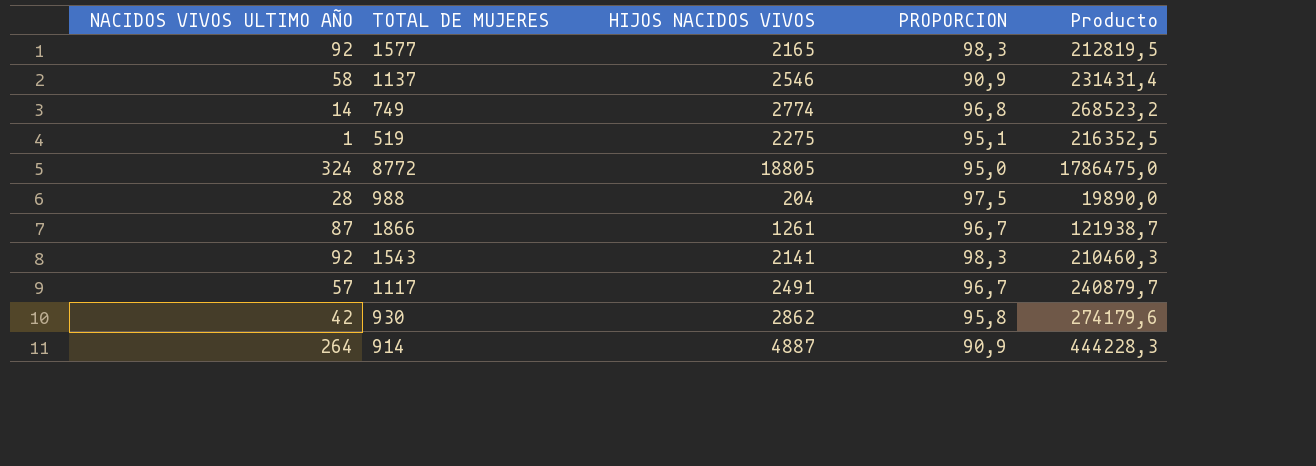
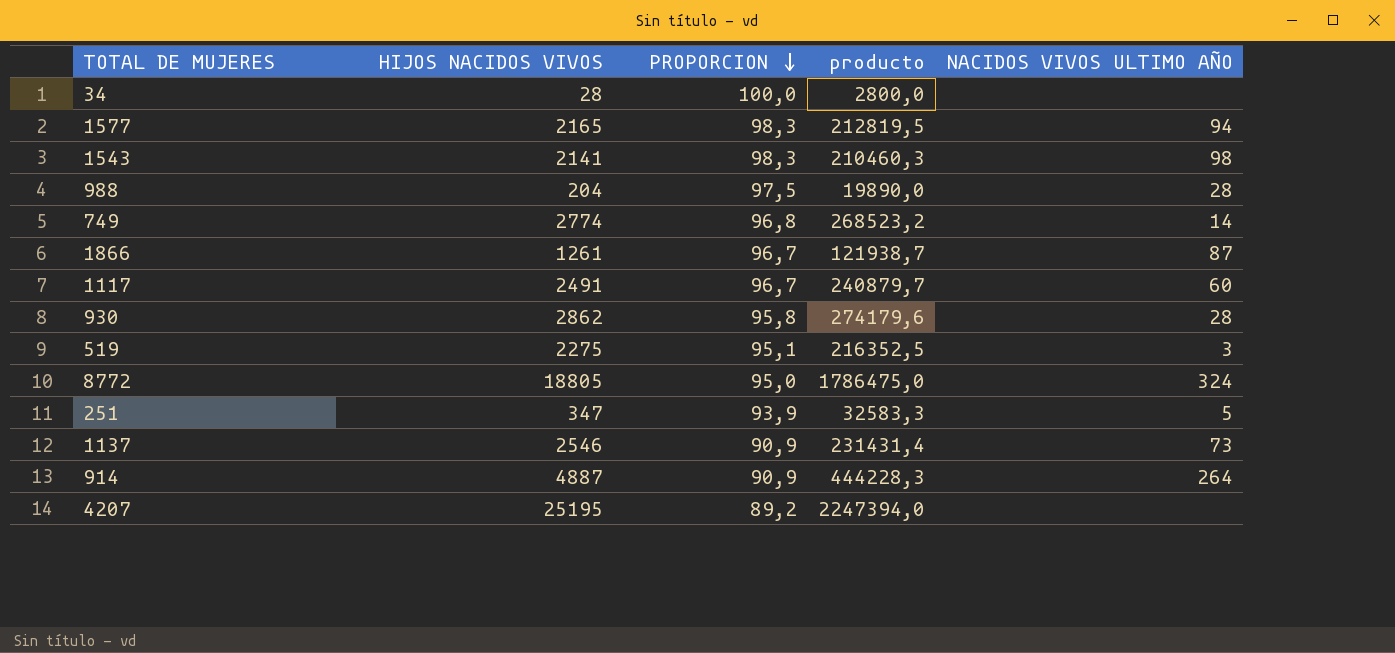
row order: none -> PROPORCION descending
column name: Producto -> producto
column NACIDOS VIVOS ULTIMO AÑO | position: 1 -> 5
row 34: none -> 28 | 100,0 | 2800,0 | none
1577 | NACIDOS VIVOS ULTIMO AÑO: 92 -> 94
1543 | NACIDOS VIVOS ULTIMO AÑO: 92 -> 98
1117 | NACIDOS VIVOS ULTIMO AÑO: 57 -> 60
930 | NACIDOS VIVOS ULTIMO AÑO: 42 -> 28
519 | NACIDOS VIVOS ULTIMO AÑO: 1 -> 3
row 251: none -> 347 | 93,9 | 32583,3 | 5
1137 | NACIDOS VIVOS ULTIMO AÑO: 58 -> 73
row 4207: none -> 25195 | 89,2 | 2247394,0 | none

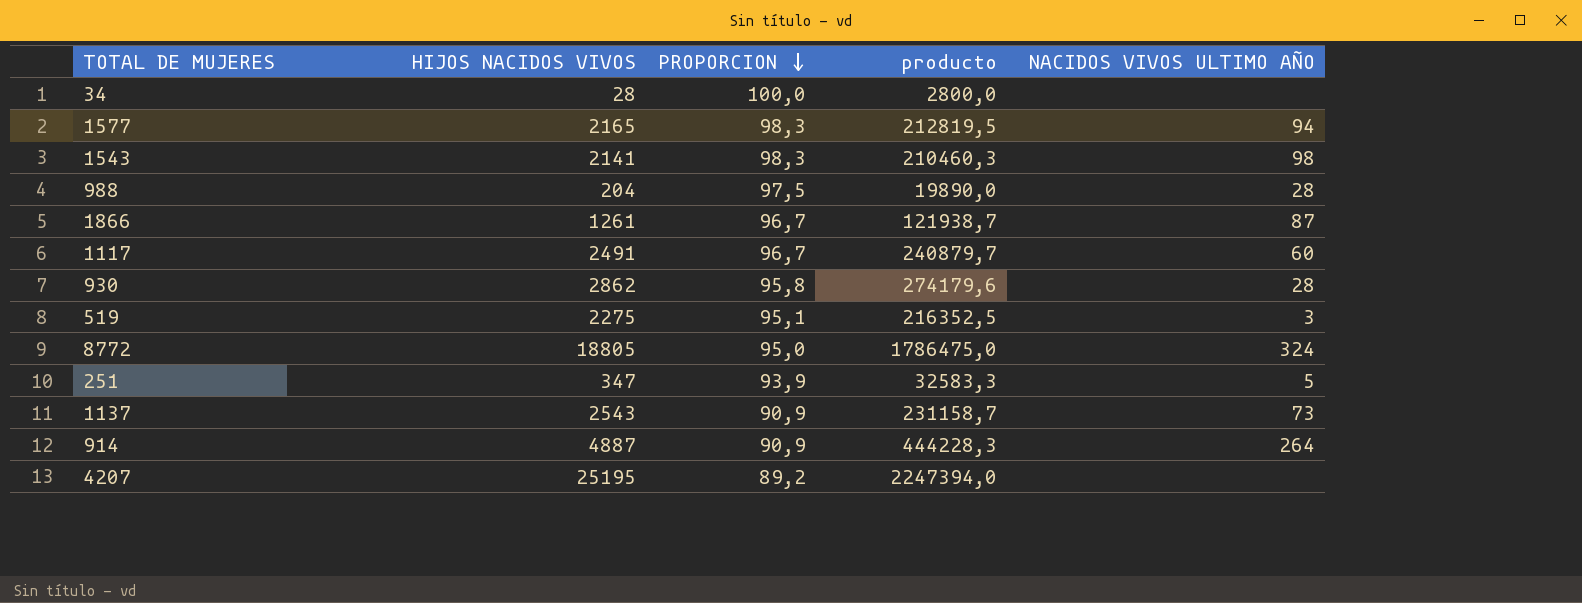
row 749: 2774 | 96,8 | 268523,2 | 14 -> none
1137 | HIJOS NACIDOS VIVOS: 2546 -> 2543
1137 | producto: 231431,4 -> 231158,7

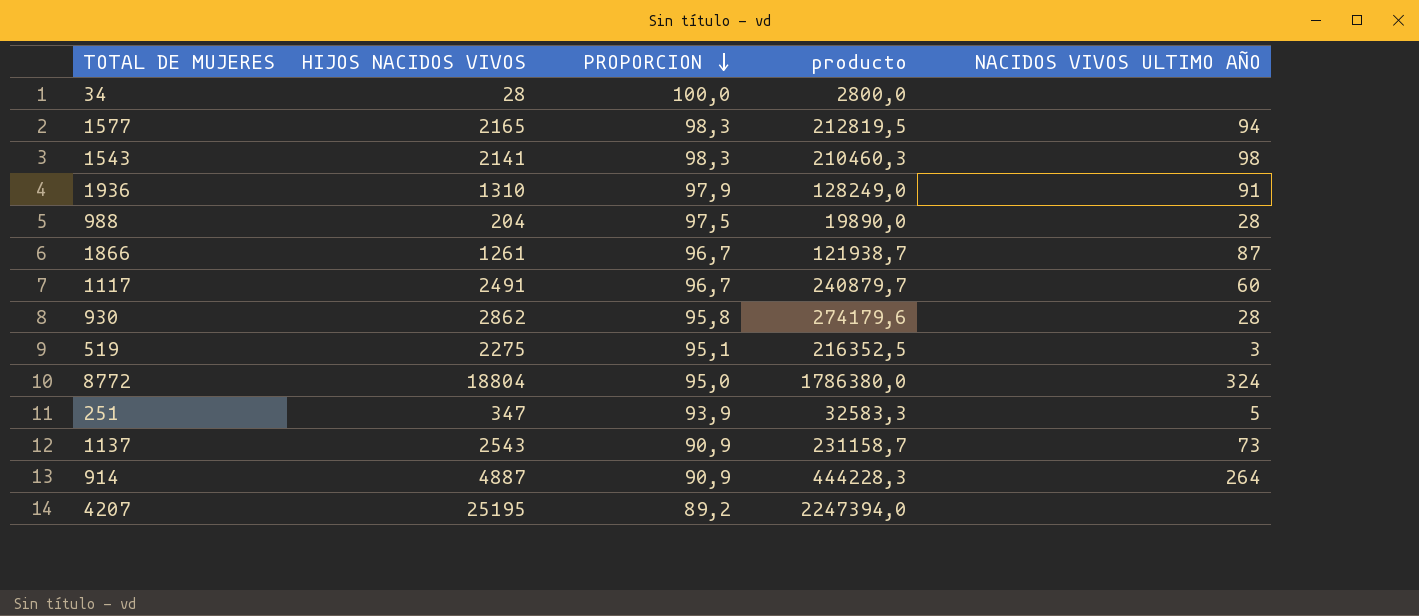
row 1936: none -> 1310 | 97,9 | 128249,0 | 91
8772 | HIJOS NACIDOS VIVOS: 18805 -> 18804
8772 | producto: 1786475,0 -> 1786380,0

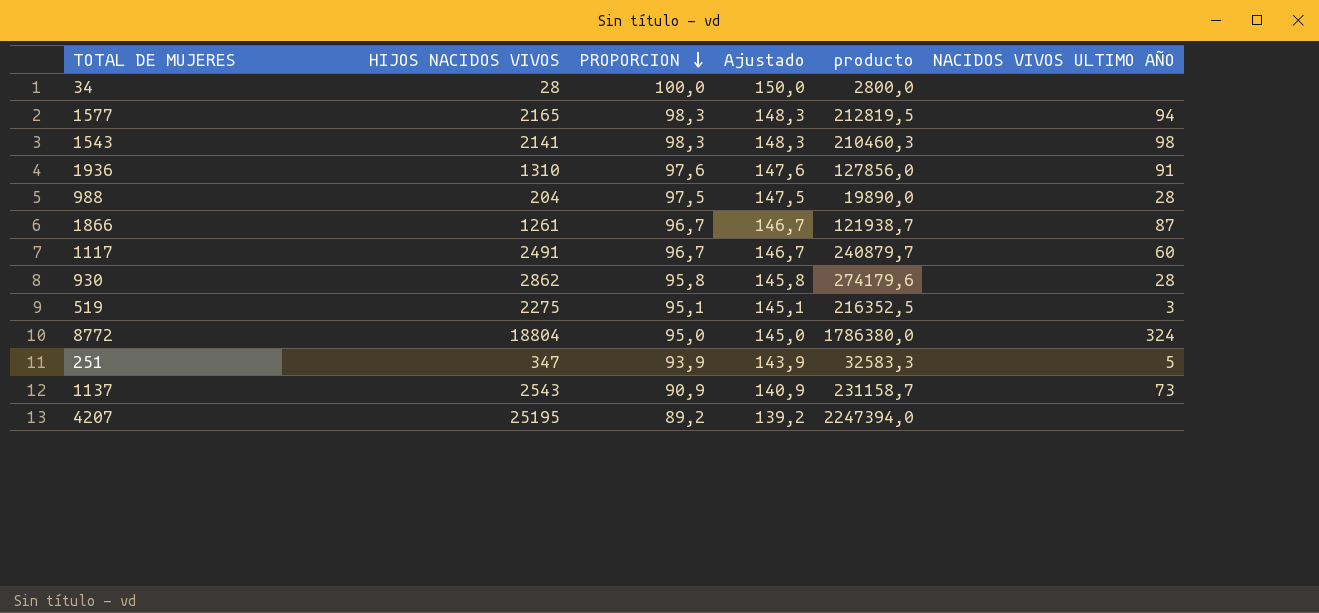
column Ajustado | formula: none -> [PROPORCION] + 50
row 914: 4887 | 90,9 | 444228,3 | 264 -> none
1936 | PROPORCION: 97,9 -> 97,6
1936 | producto: 128249,0 -> 127856,0

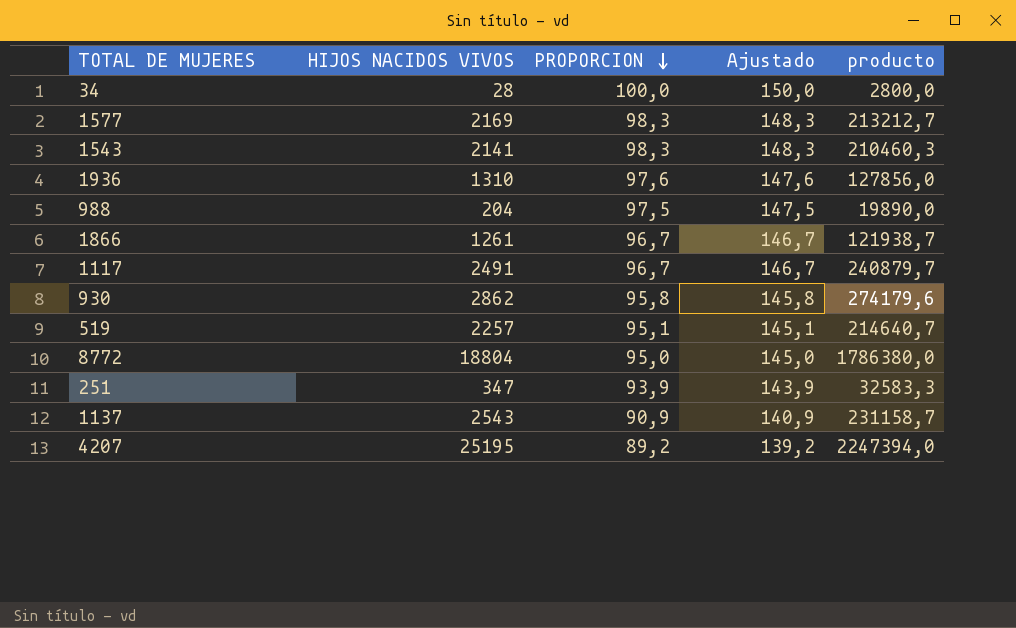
column NACIDOS VIVOS ULTIMO AÑO | position: 6 -> none
1577 | HIJOS NACIDOS VIVOS: 2165 -> 2169
1577 | producto: 212819,5 -> 213212,7
519 | HIJOS NACIDOS VIVOS: 2275 -> 2257
519 | producto: 216352,5 -> 214640,7

